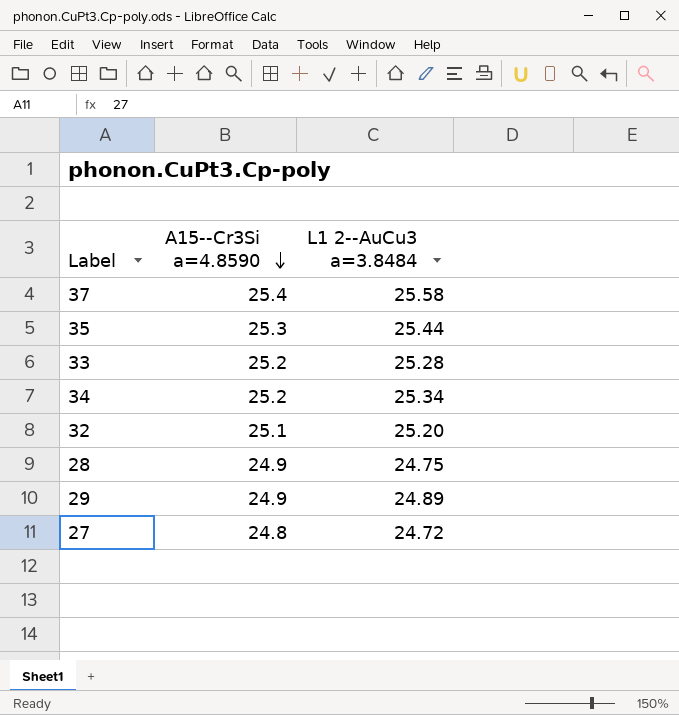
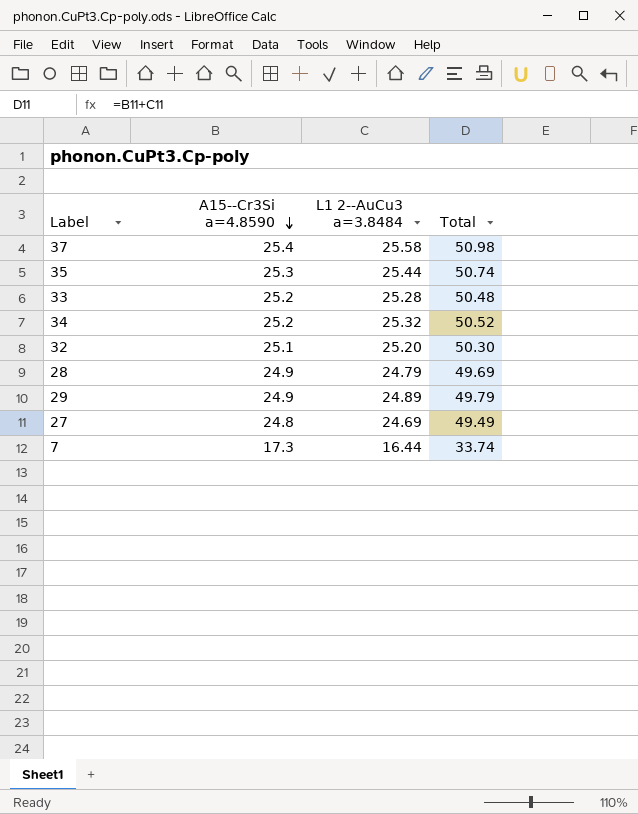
column Total | formula: none -> [A15--Cr3Si a=4.8590] + [L1 2--AuCu3 a=3.8484]
34 | L1 2--AuCu3 a=3.8484: 25.34 -> 25.32
28 | L1 2--AuCu3 a=3.8484: 24.75 -> 24.79
27 | L1 2--AuCu3 a=3.8484: 24.72 -> 24.69
row 7: none -> 17.3 | 16.44 | 33.74

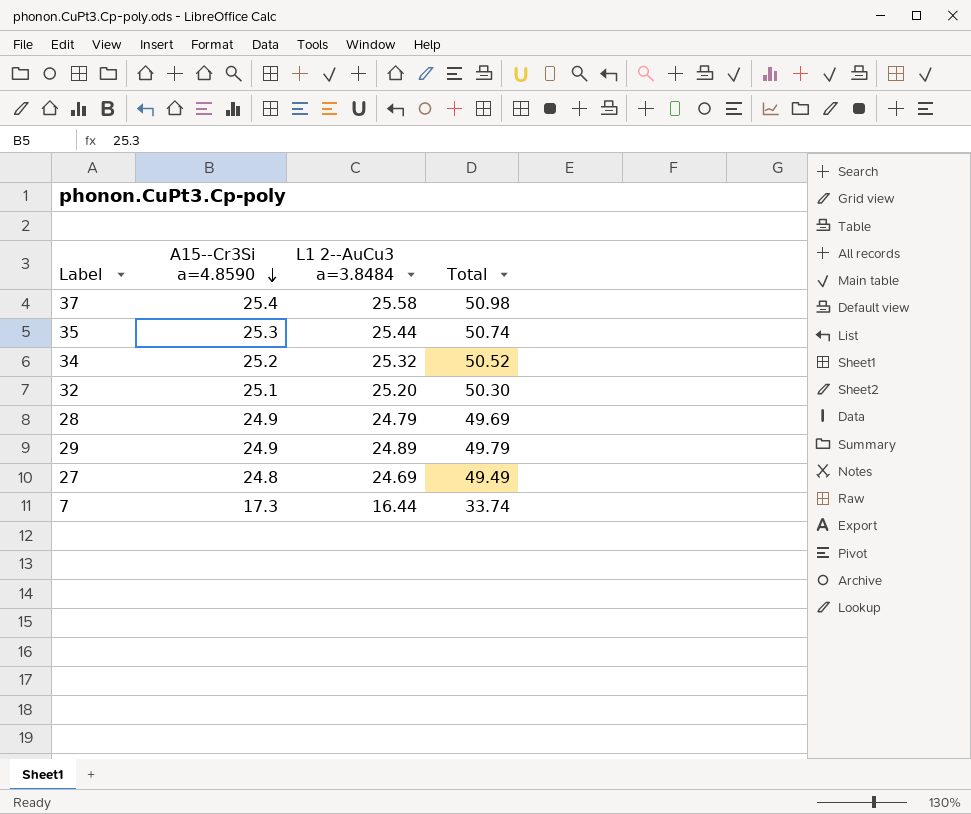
row 33: 25.2 | 25.28 | 50.48 -> none

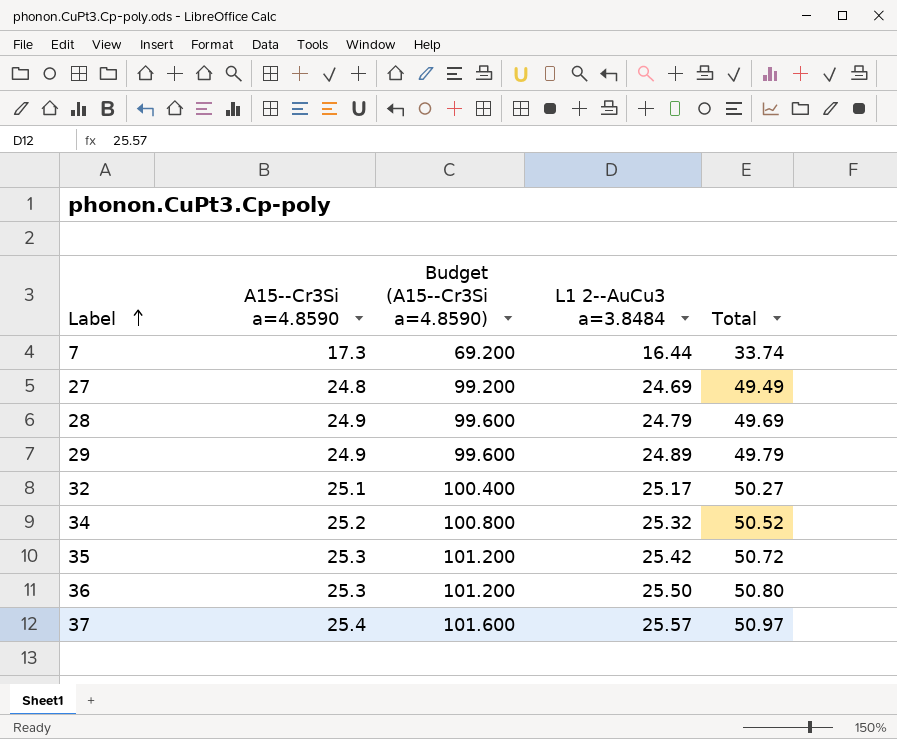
row order: A15--Cr3Si a=4.8590 descending -> Label ascending
column Budget (A15--Cr3Si a=4.8590) | formula: none -> [A15--Cr3Si a=4.8590] * 4
32 | L1 2--AuCu3 a=3.8484: 25.20 -> 25.17
32 | Total: 50.30 -> 50.27
35 | L1 2--AuCu3 a=3.8484: 25.44 -> 25.42
35 | Total: 50.74 -> 50.72
row 36: none -> 25.3 | 101.200 | 25.50 | 50.80
37 | L1 2--AuCu3 a=3.8484: 25.58 -> 25.57
37 | Total: 50.98 -> 50.97

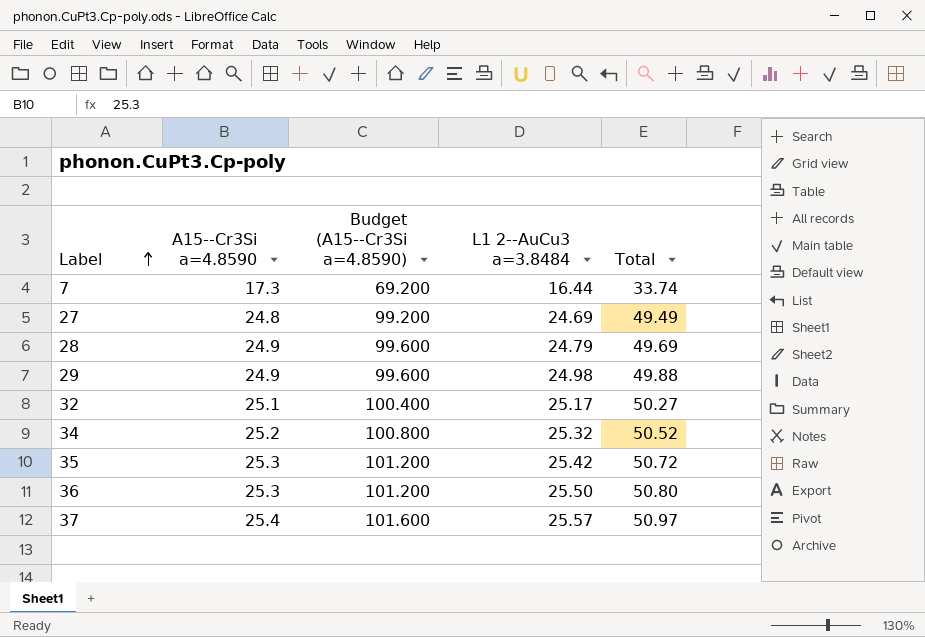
29 | L1 2--AuCu3 a=3.8484: 24.89 -> 24.98
29 | Total: 49.79 -> 49.88

